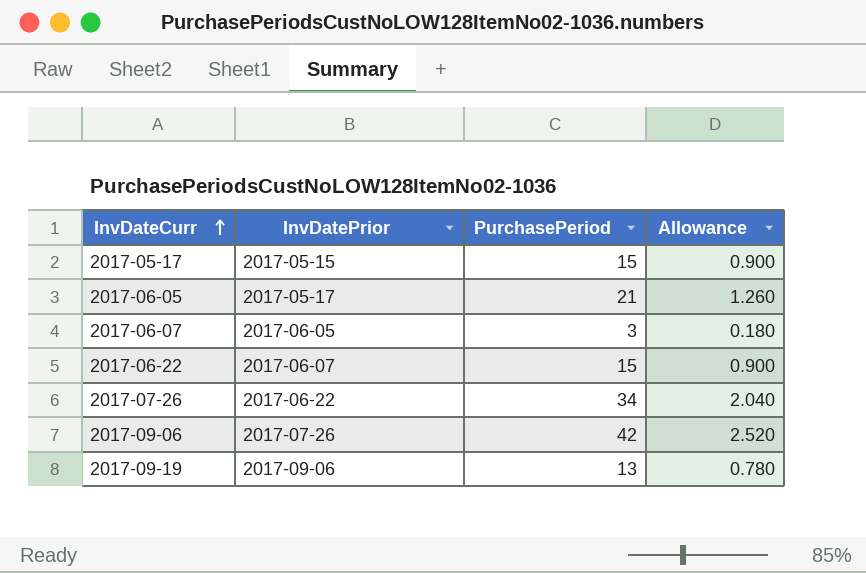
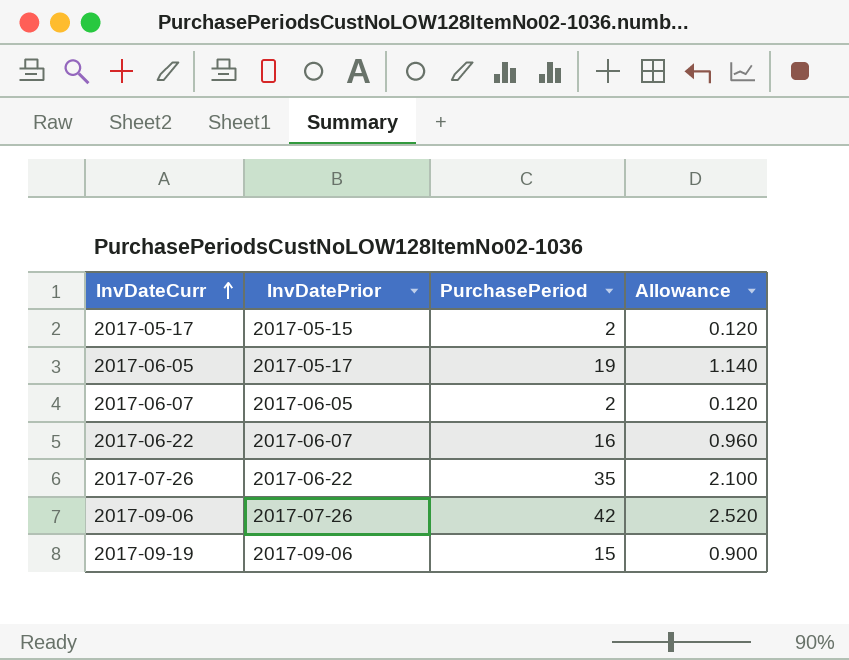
2017-05-17 | PurchasePeriod: 15 -> 2
2017-05-17 | Allowance: 0.900 -> 0.120
2017-06-05 | PurchasePeriod: 21 -> 19
2017-06-05 | Allowance: 1.260 -> 1.140
2017-06-07 | PurchasePeriod: 3 -> 2
2017-06-07 | Allowance: 0.180 -> 0.120
2017-06-22 | PurchasePeriod: 15 -> 16
2017-06-22 | Allowance: 0.900 -> 0.960
2017-07-26 | PurchasePeriod: 34 -> 35
2017-07-26 | Allowance: 2.040 -> 2.100
2017-09-19 | PurchasePeriod: 13 -> 15
2017-09-19 | Allowance: 0.780 -> 0.900

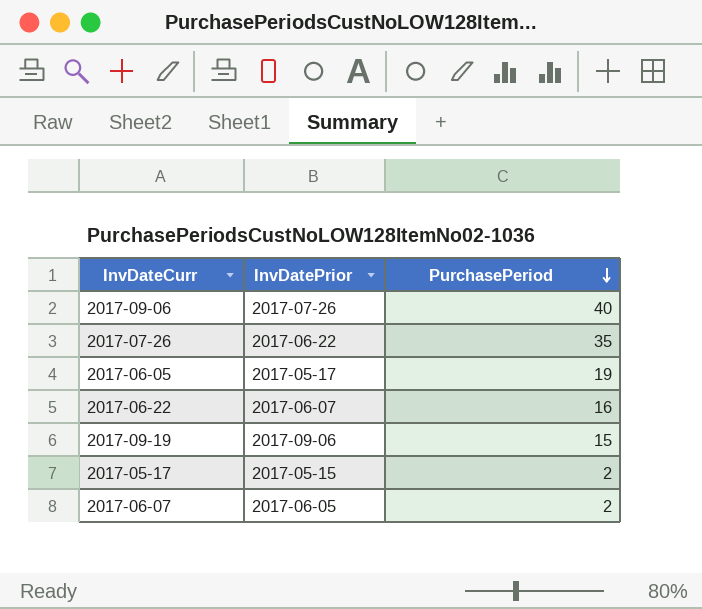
row order: InvDateCurr ascending -> PurchasePeriod descending
column Allowance | formula: [PurchasePeriod] * 0.06 -> none
2017-09-06 | PurchasePeriod: 42 -> 40

